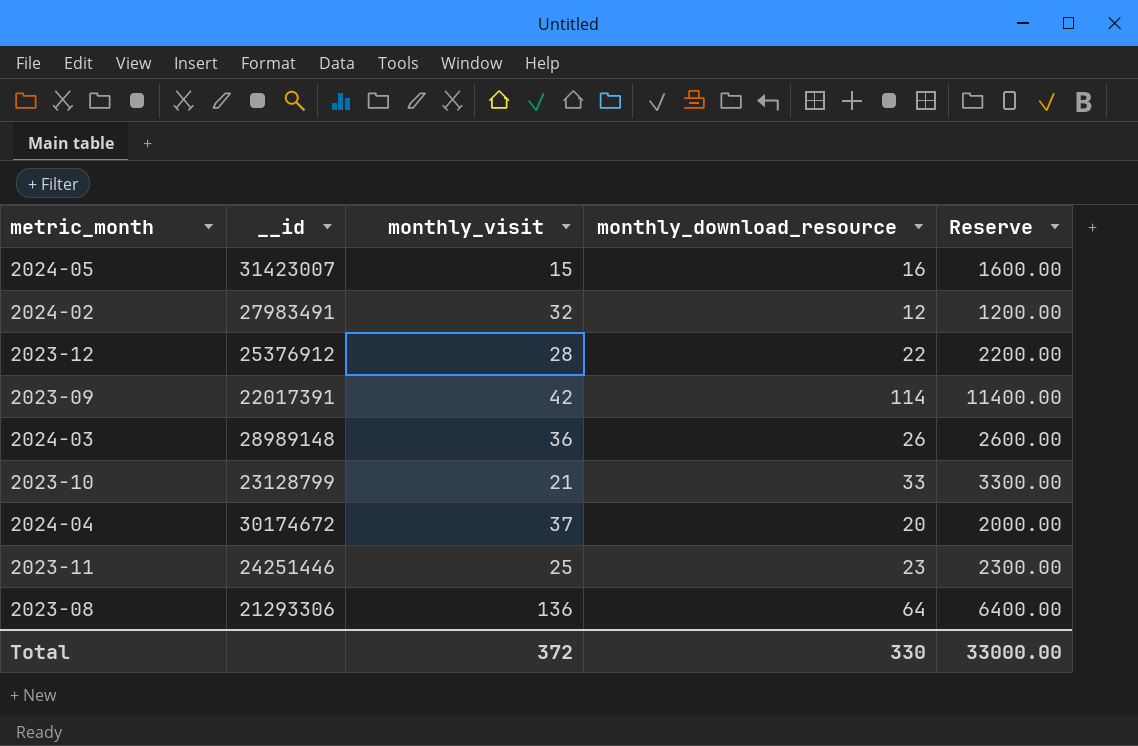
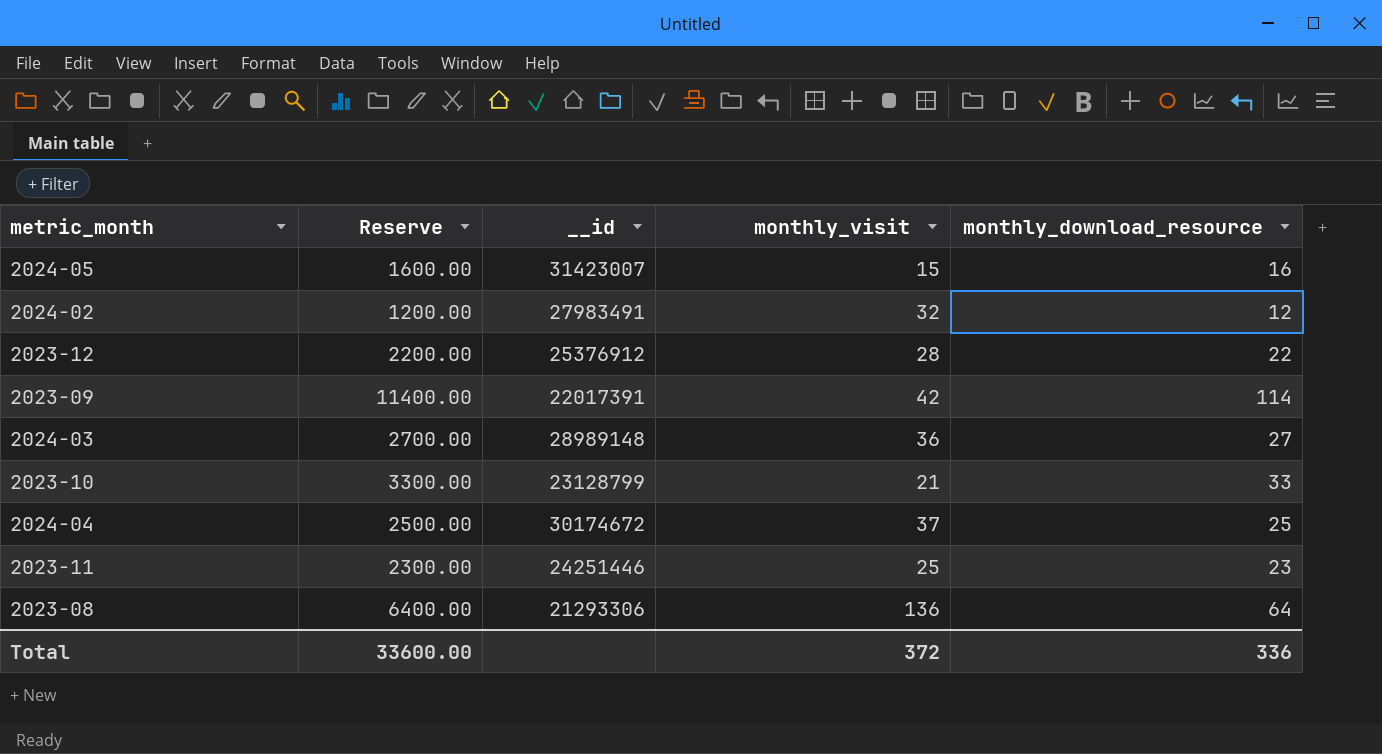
column Reserve | position: 5 -> 2
2024-03 | Reserve: 2600.00 -> 2700.00
2024-03 | monthly_download_resource: 26 -> 27
2024-04 | Reserve: 2000.00 -> 2500.00
2024-04 | monthly_download_resource: 20 -> 25
Total | Reserve: 33000.00 -> 33600.00
Total | monthly_download_resource: 330 -> 336

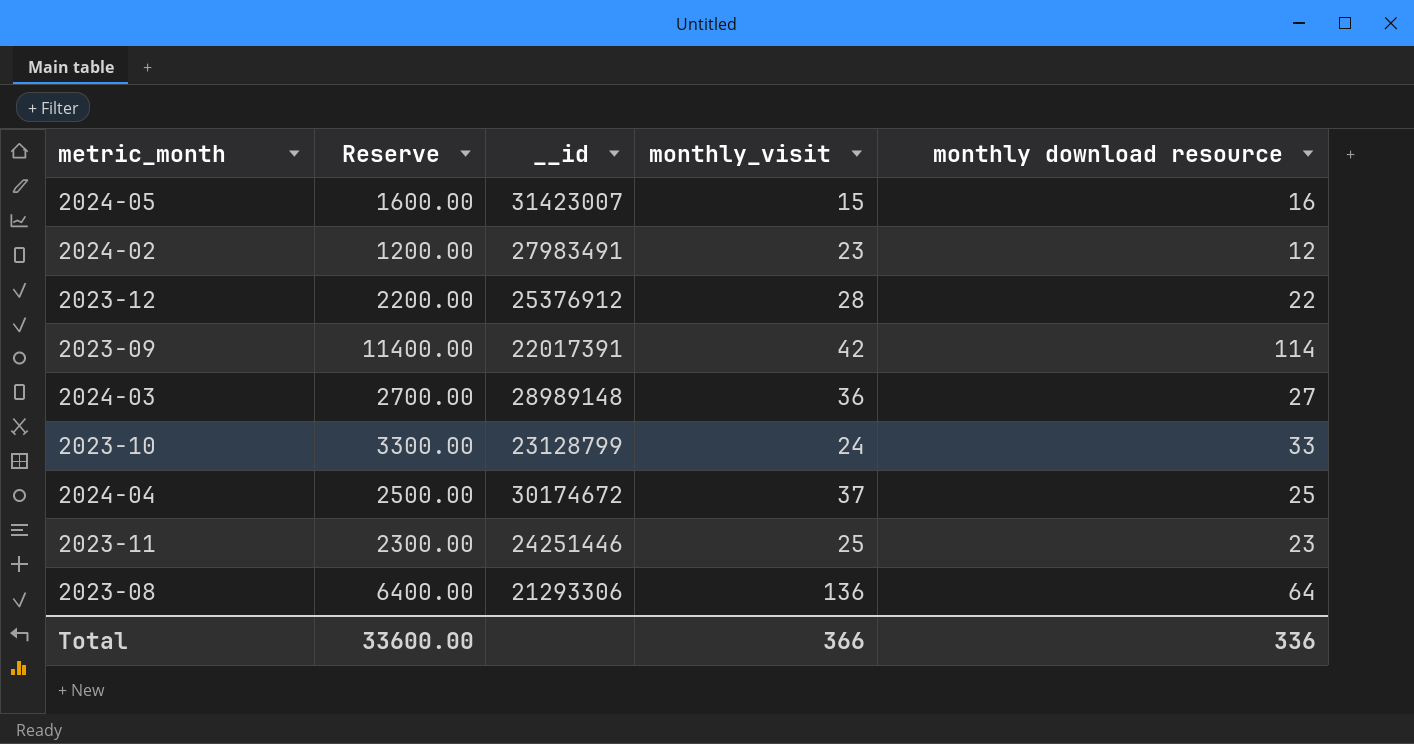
column name: monthly_download_resource -> monthly download resource
2024-02 | monthly_visit: 32 -> 23
2023-10 | monthly_visit: 21 -> 24
Total | monthly_visit: 372 -> 366

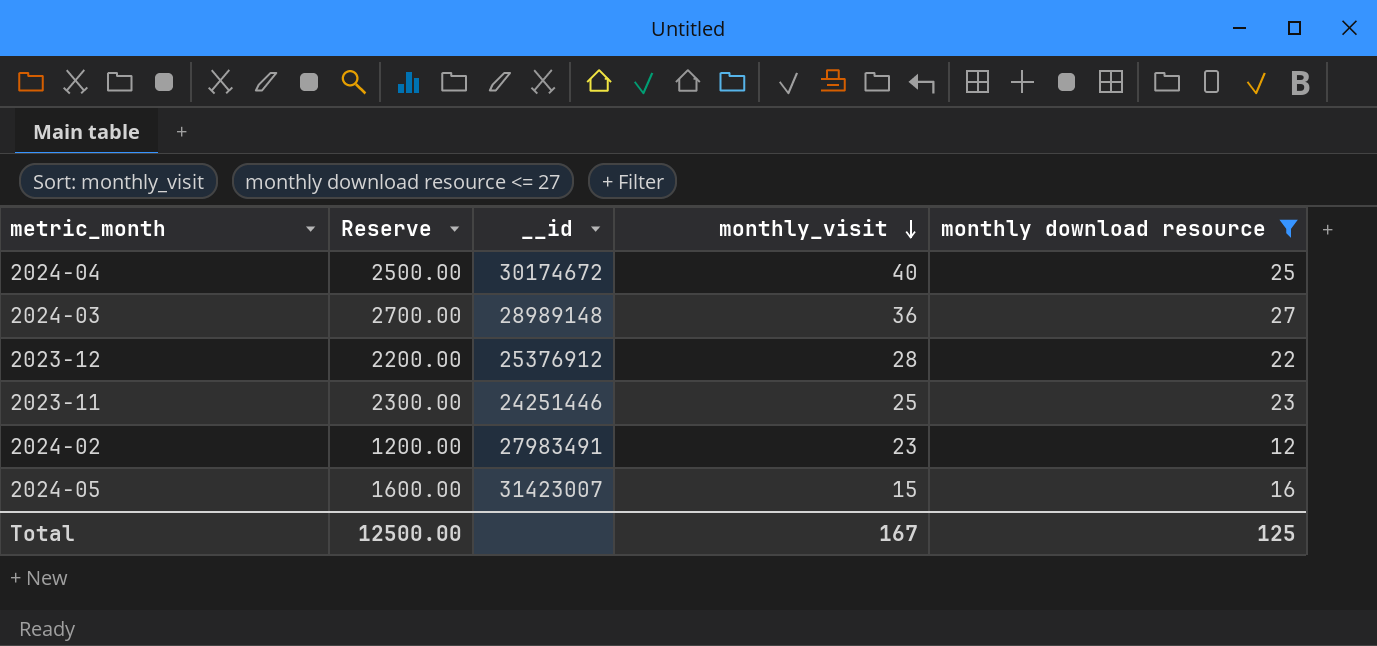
filter: none -> monthly download resource <= 27
row order: none -> monthly_visit descending
2024-04 | monthly_visit: 37 -> 40
Total | Reserve: 33600.00 -> 12500.00
Total | monthly_visit: 366 -> 167
Total | monthly download resource: 336 -> 125

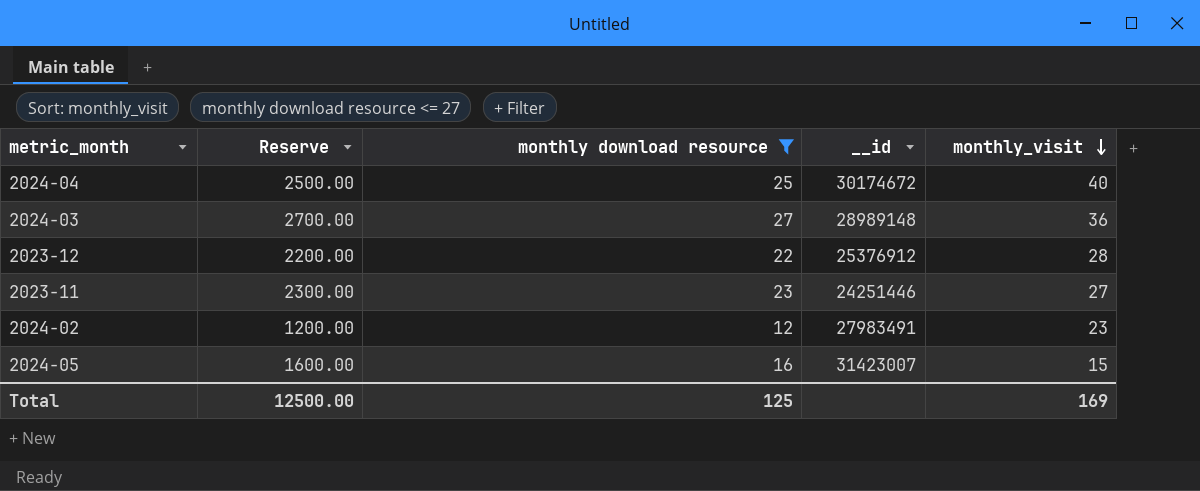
column monthly download resource | position: 5 -> 3
2023-11 | monthly_visit: 25 -> 27
Total | monthly_visit: 167 -> 169

